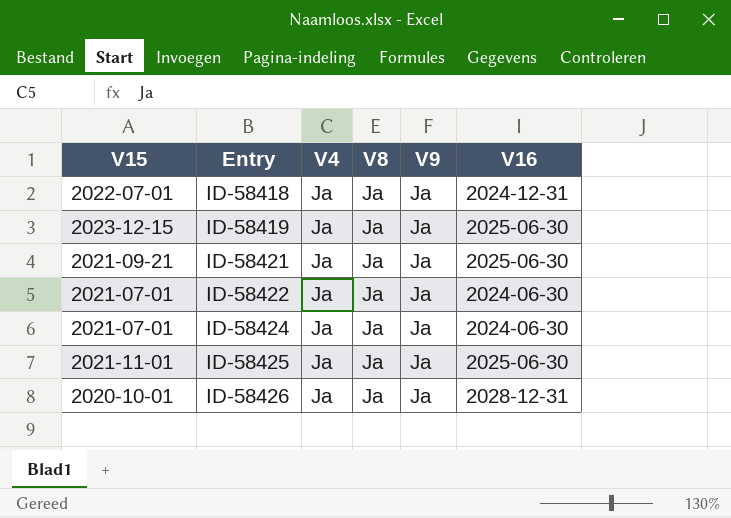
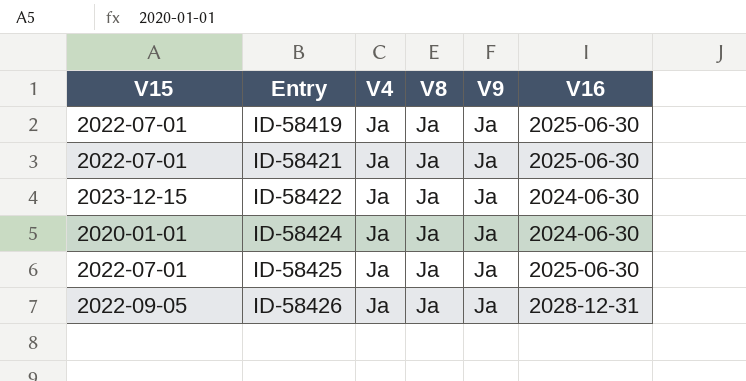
row ID-58418: 2022-07-01 | Ja | Ja | Ja | 2024-12-31 -> none
ID-58419 | V15: 2023-12-15 -> 2022-07-01
ID-58421 | V15: 2021-09-21 -> 2022-07-01
ID-58422 | V15: 2021-07-01 -> 2023-12-15
ID-58424 | V15: 2021-07-01 -> 2020-01-01
ID-58425 | V15: 2021-11-01 -> 2022-07-01
ID-58426 | V15: 2020-10-01 -> 2022-09-05

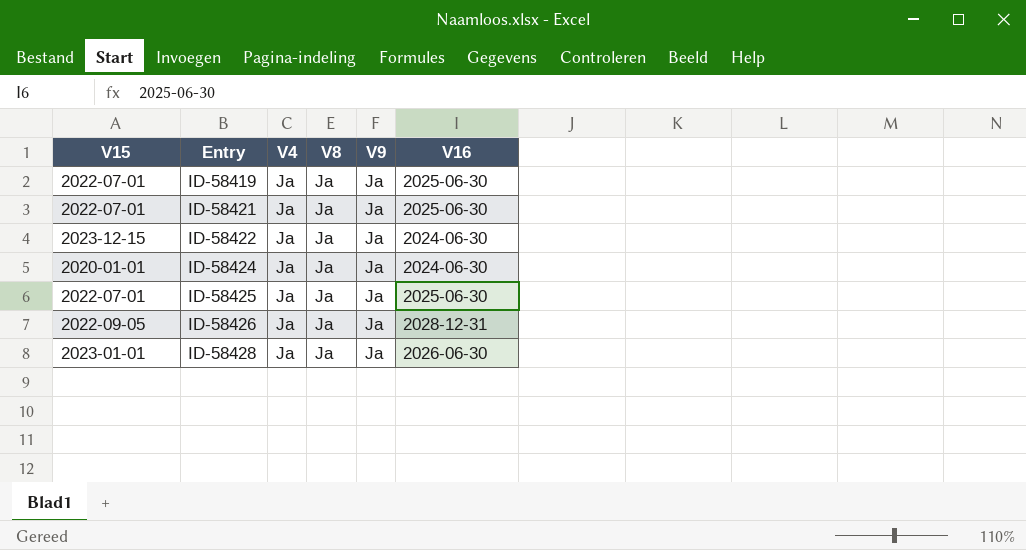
row ID-58428: none -> 2023-01-01 | Ja | Ja | Ja | 2026-06-30

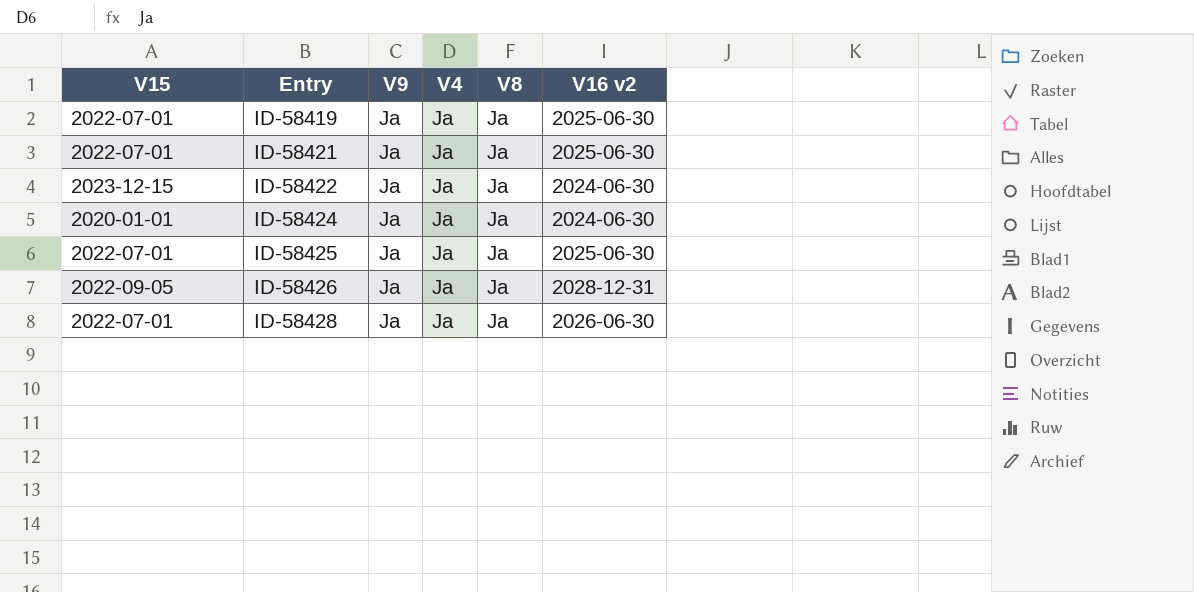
column V9 | position: 5 -> 3
column name: V16 -> V16 v2
ID-58428 | V15: 2023-01-01 -> 2022-07-01

